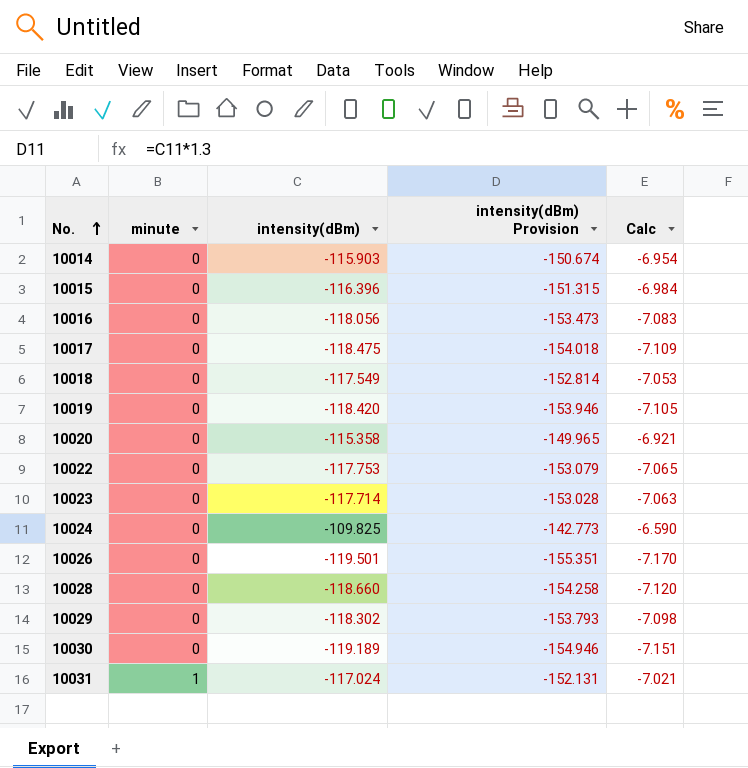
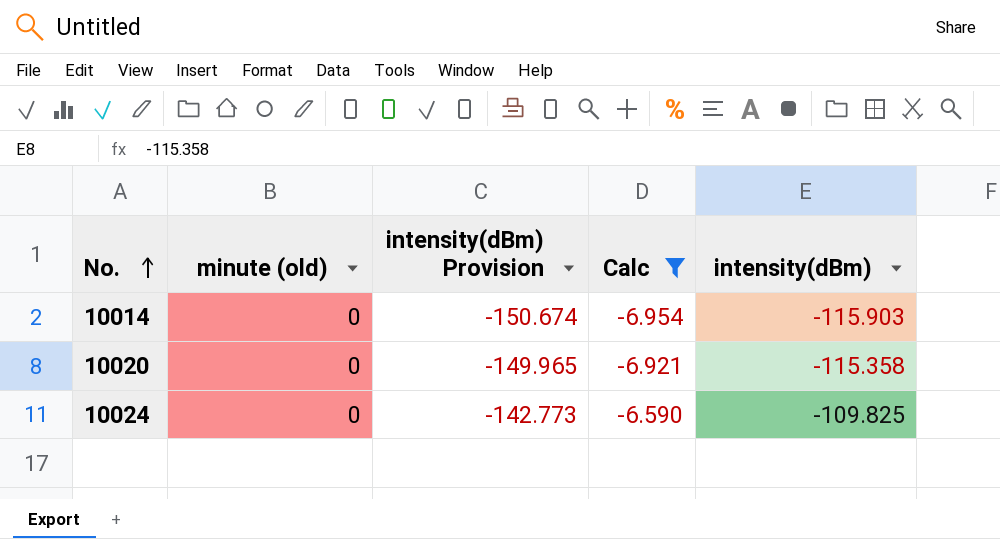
filter: none -> Calc >= -6.954
column name: minute -> minute (old)
column intensity(dBm) | position: 3 -> 5

